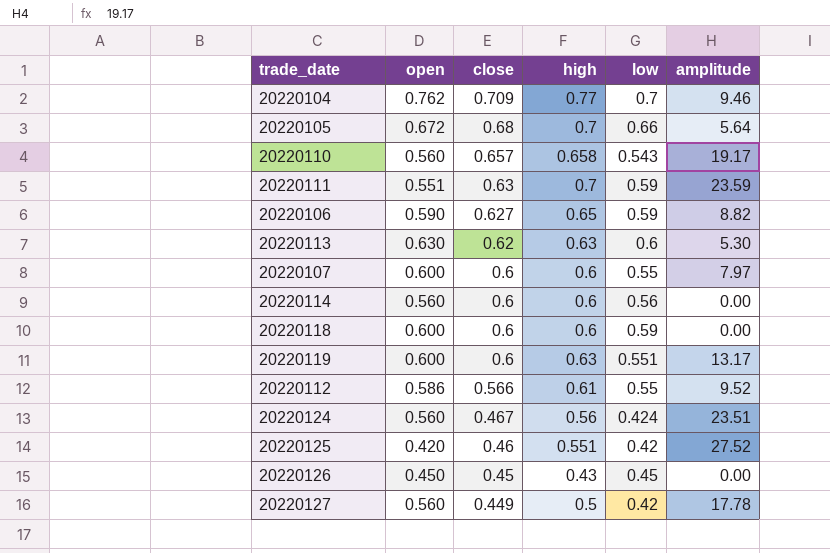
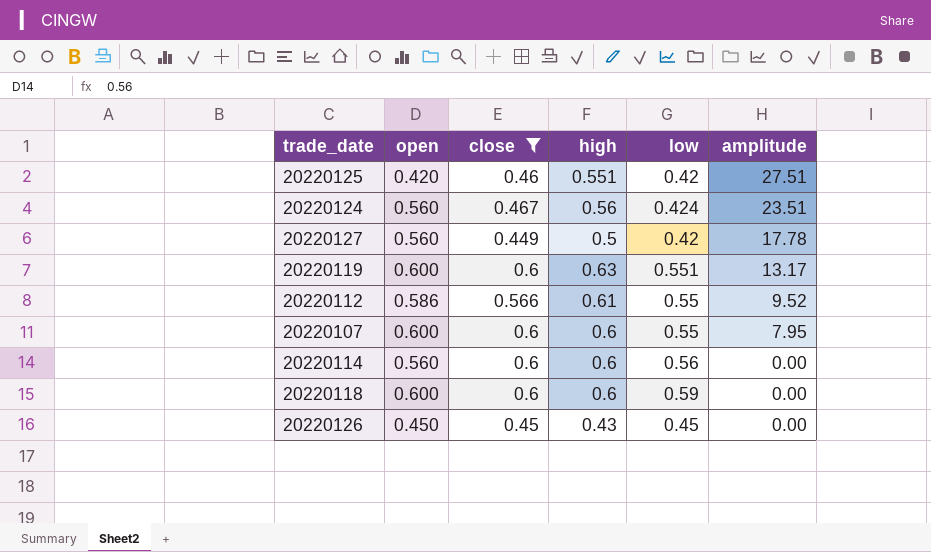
filter: none -> close <= 0.6
row order: close descending -> amplitude descending
20220125 | amplitude: 27.52 -> 27.51
20220107 | amplitude: 7.97 -> 7.95

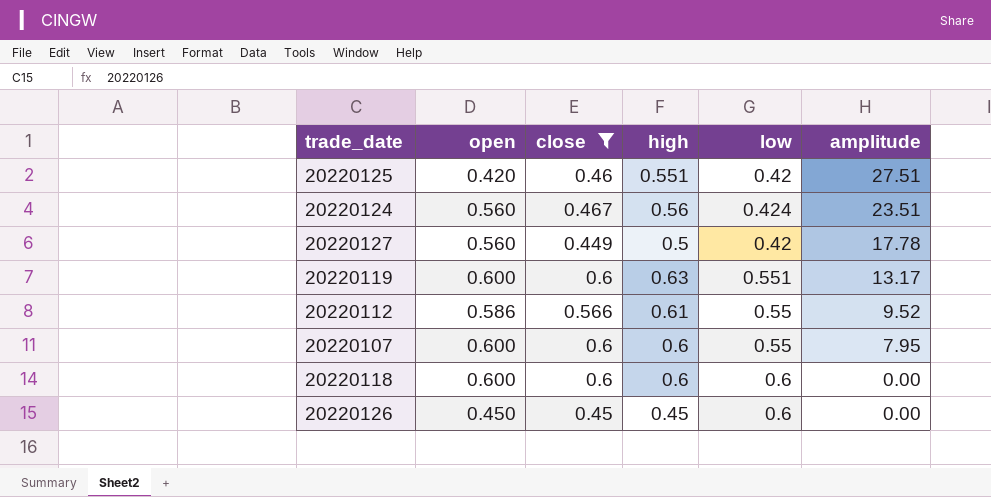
row 20220114: 0.560 | 0.6 | 0.6 | 0.56 | 0.00 -> none
20220118 | low: 0.59 -> 0.6
20220126 | high: 0.43 -> 0.45
20220126 | low: 0.45 -> 0.6

